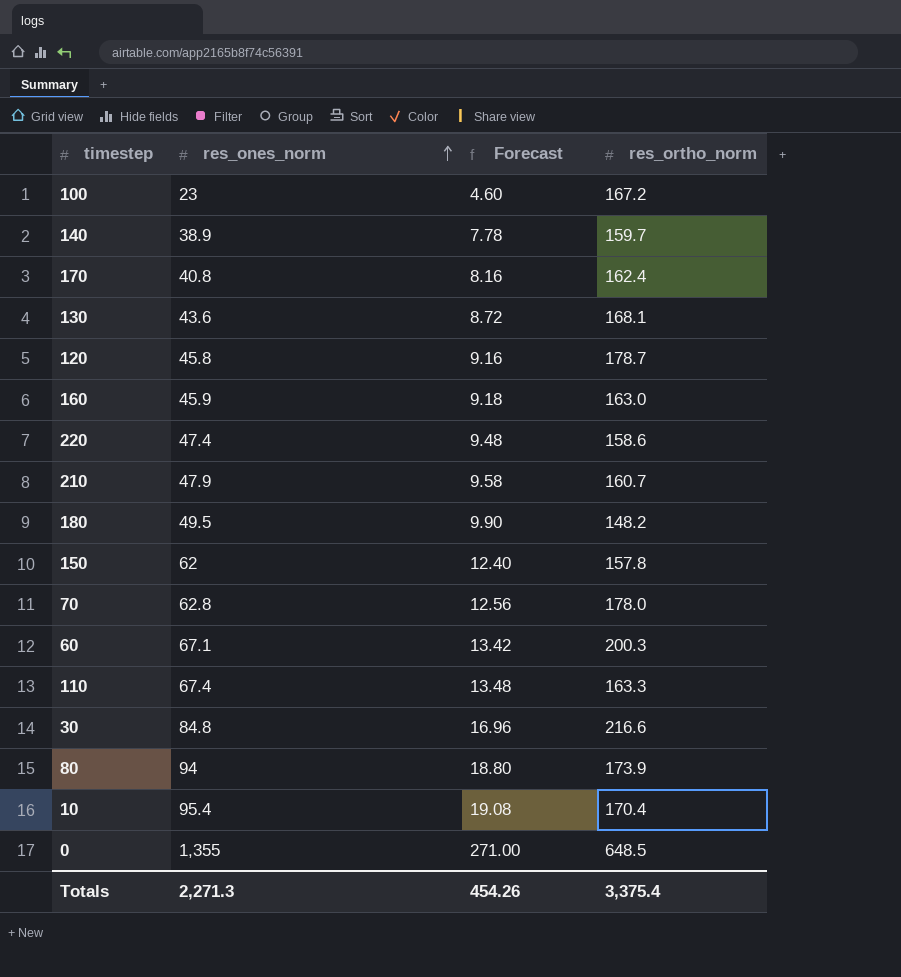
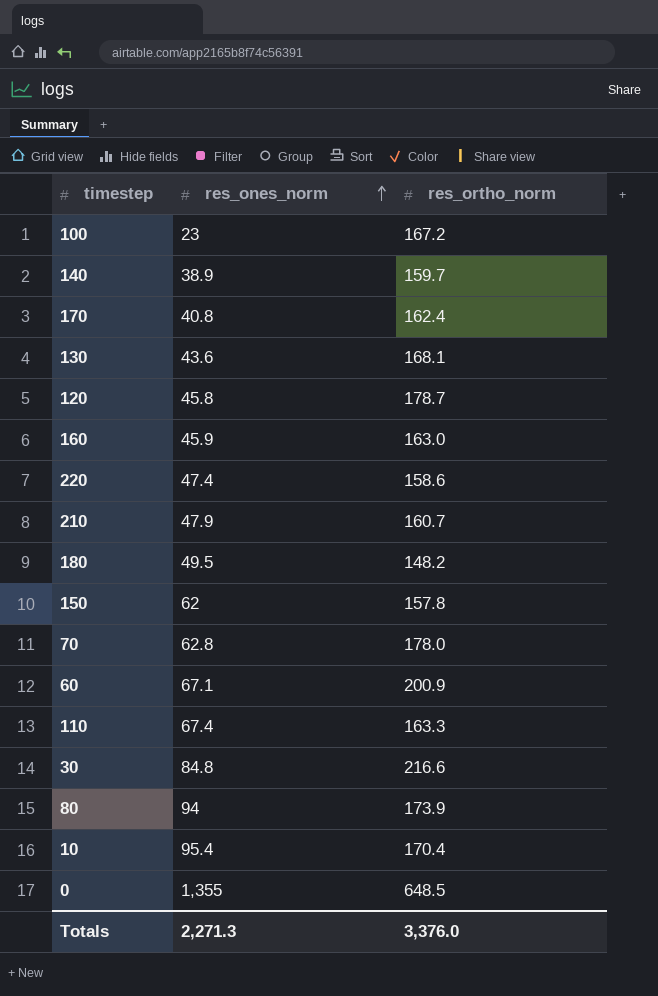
column Forecast | formula: [res_ones_norm] * 0.2 -> none
60 | res_ortho_norm: 200.3 -> 200.9
Totals | res_ortho_norm: 3,375.4 -> 3,376.0

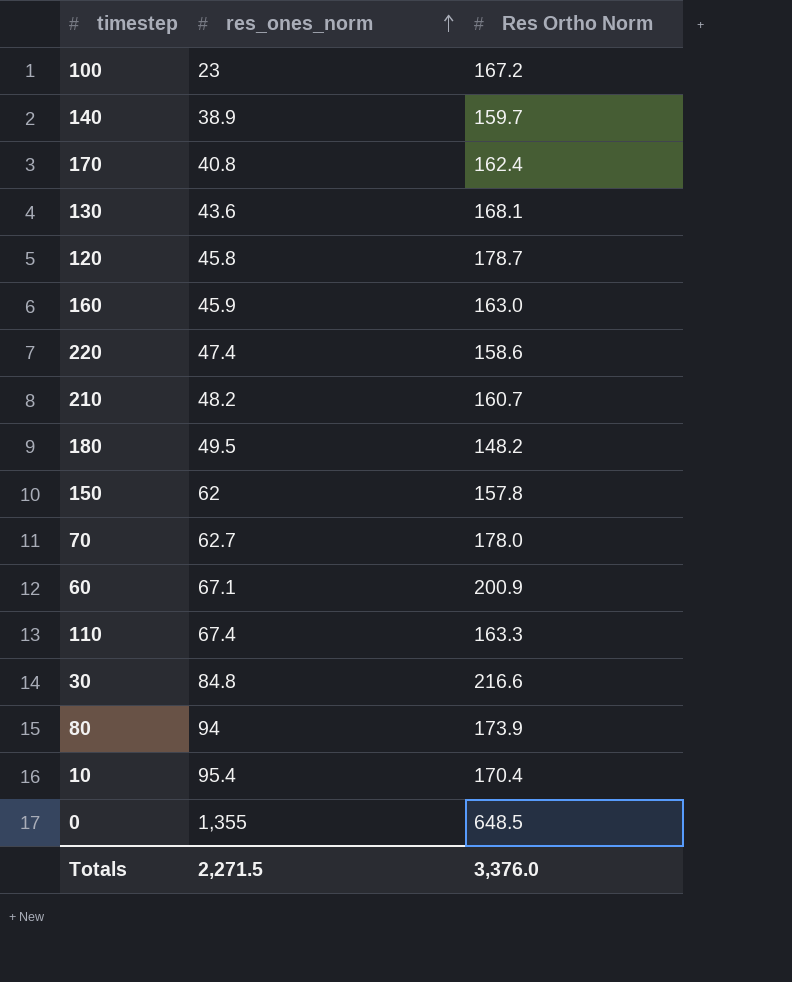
column name: res_ortho_norm -> Res Ortho Norm
210 | res_ones_norm: 47.9 -> 48.2
70 | res_ones_norm: 62.8 -> 62.7
Totals | res_ones_norm: 2,271.3 -> 2,271.5

